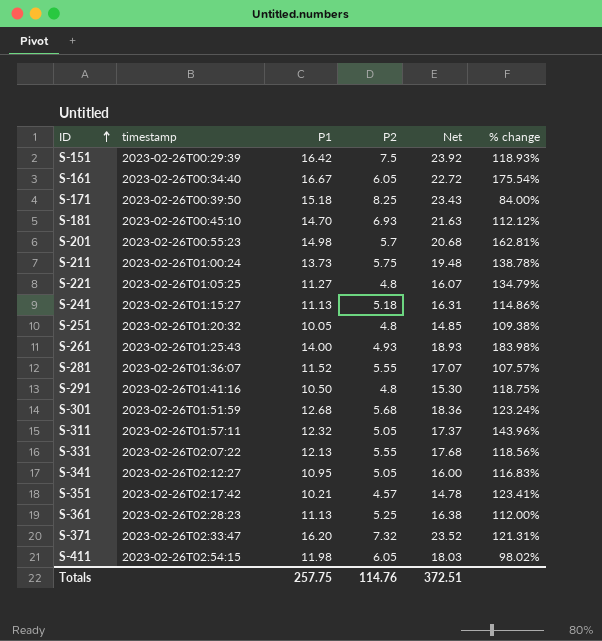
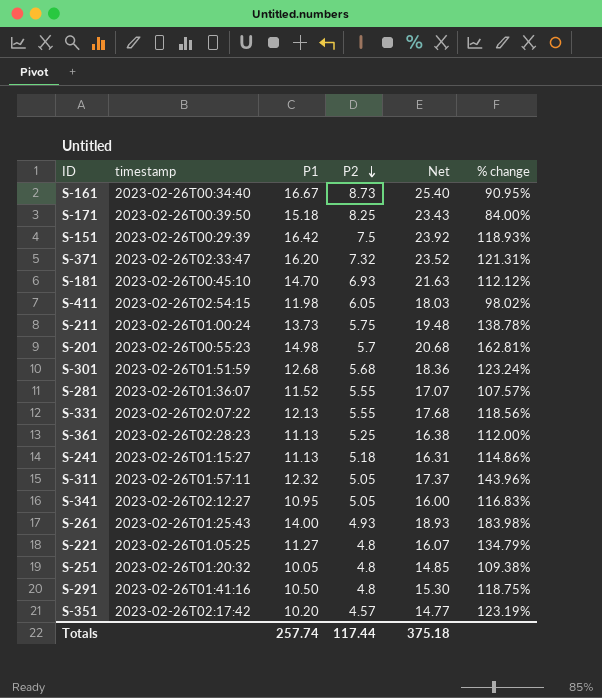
row order: ID ascending -> P2 descending
S-161 | P2: 6.05 -> 8.73
S-161 | Net: 22.72 -> 25.40
S-161 | % change: 175.54% -> 90.95%
S-351 | P1: 10.21 -> 10.20
S-351 | Net: 14.78 -> 14.77
S-351 | % change: 123.41% -> 123.19%
Totals | P1: 257.75 -> 257.74
Totals | P2: 114.76 -> 117.44
Totals | Net: 372.51 -> 375.18

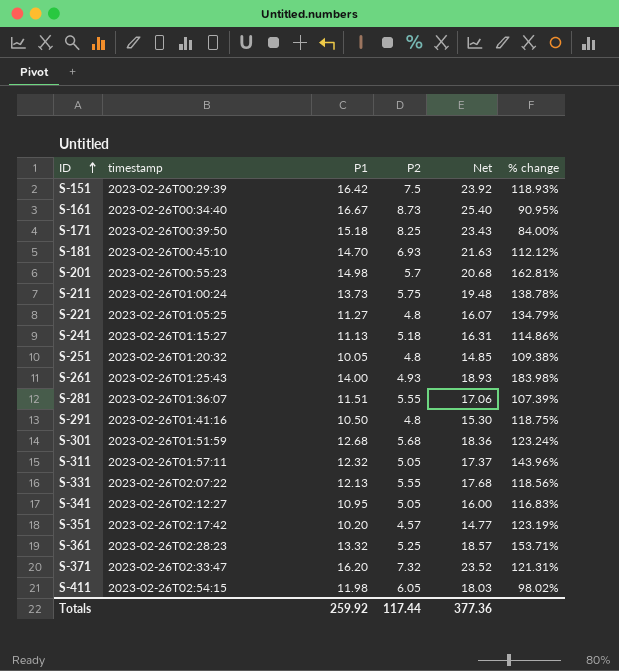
row order: P2 descending -> ID ascending
S-281 | P1: 11.52 -> 11.51
S-281 | Net: 17.07 -> 17.06
S-281 | % change: 107.57% -> 107.39%
S-361 | P1: 11.13 -> 13.32
S-361 | Net: 16.38 -> 18.57
S-361 | % change: 112.00% -> 153.71%
Totals | P1: 257.74 -> 259.92
Totals | Net: 375.18 -> 377.36

